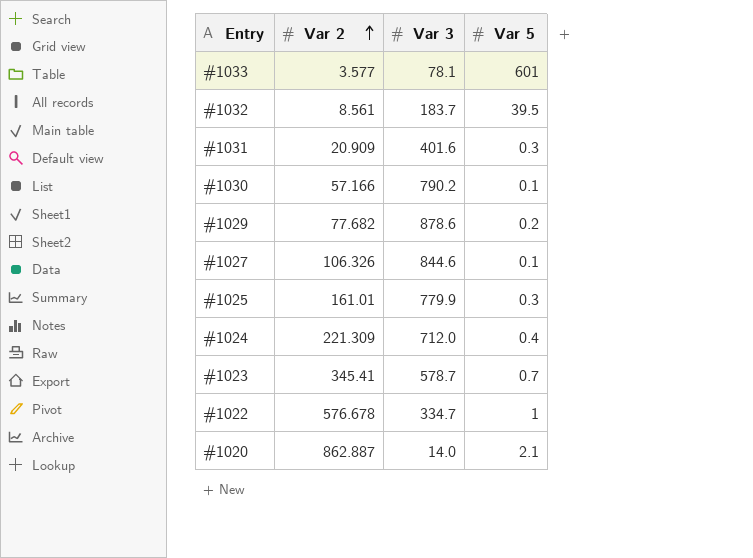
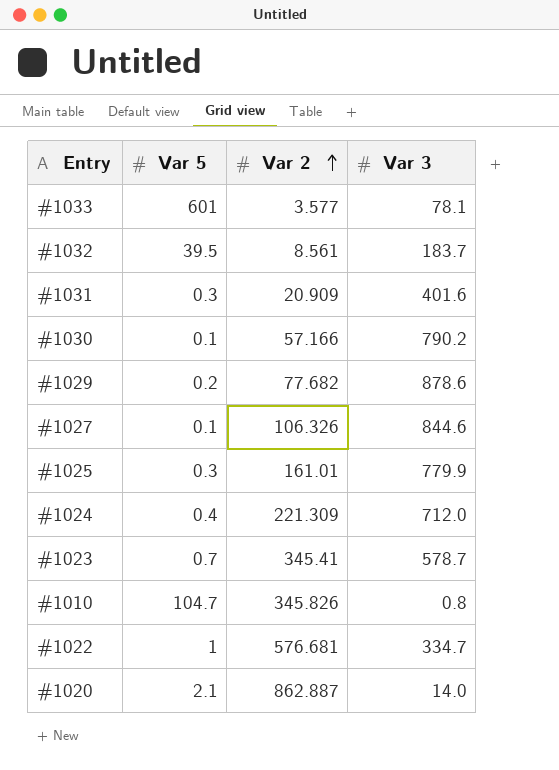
column Var 5 | position: 4 -> 2
row #1010: none -> 104.7 | 345.826 | 0.8
#1022 | Var 2: 576.678 -> 576.681

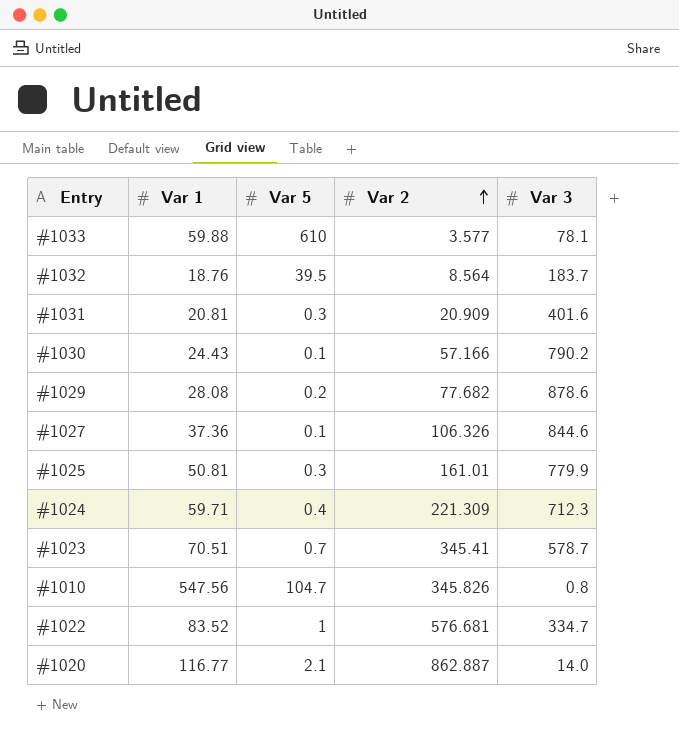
column Var 1 | position: none -> 2
#1033 | Var 5: 601 -> 610
#1032 | Var 2: 8.561 -> 8.564
#1024 | Var 3: 712.0 -> 712.3

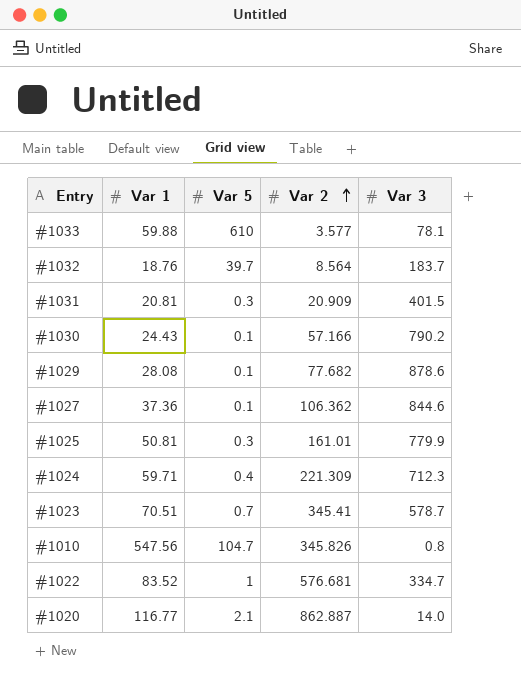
#1032 | Var 5: 39.5 -> 39.7
#1031 | Var 3: 401.6 -> 401.5
#1029 | Var 5: 0.2 -> 0.1
#1027 | Var 2: 106.326 -> 106.362

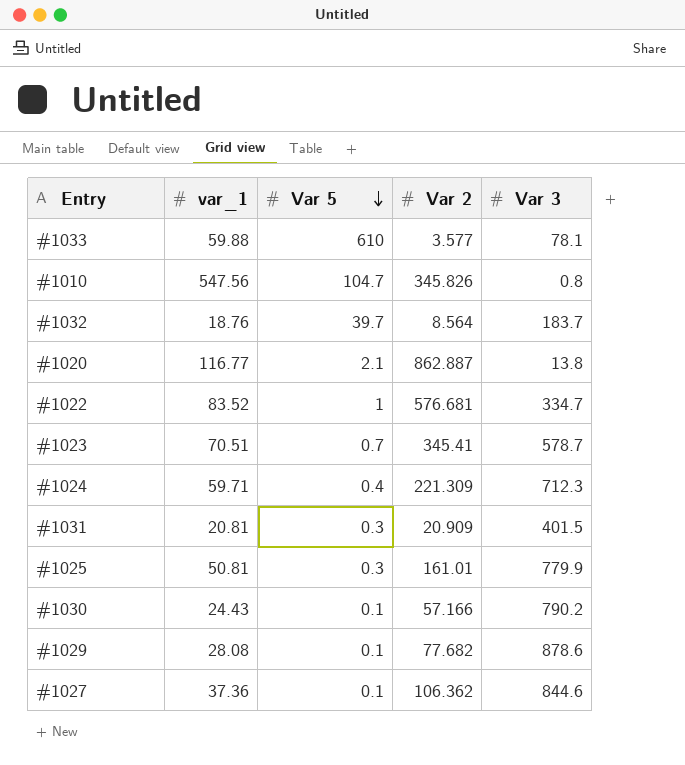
row order: Var 2 ascending -> Var 5 descending
column name: Var 1 -> var_1
#1020 | Var 3: 14.0 -> 13.8

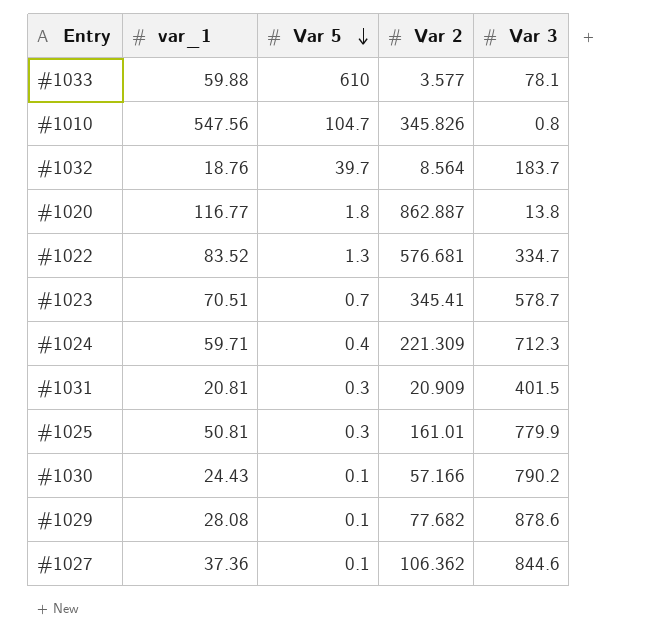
#1020 | Var 5: 2.1 -> 1.8
#1022 | Var 5: 1 -> 1.3

